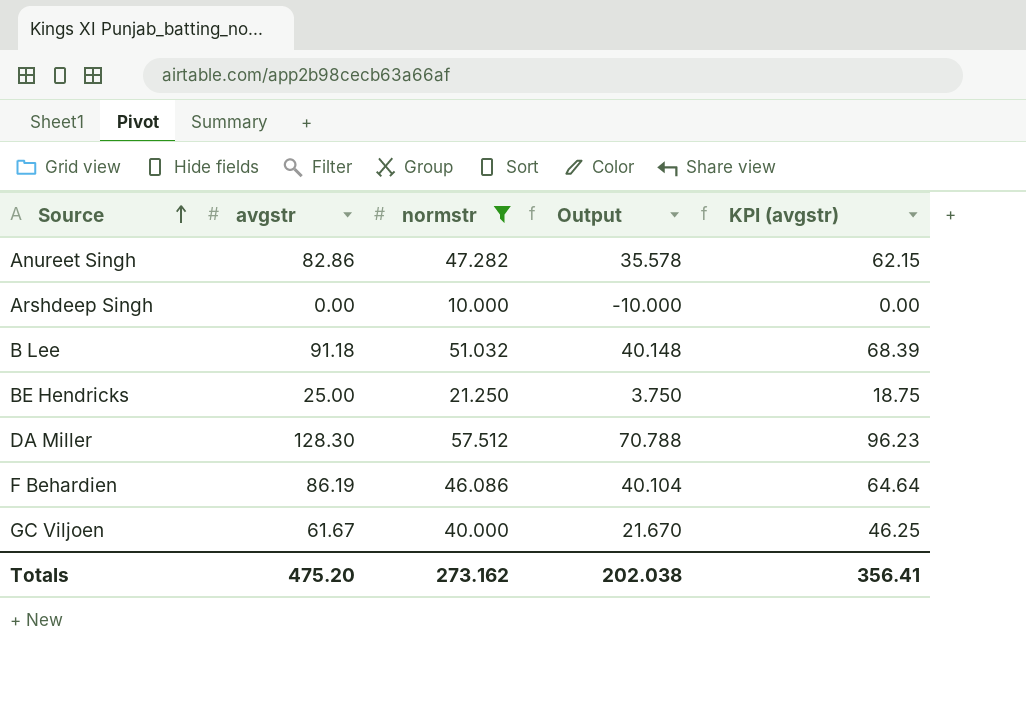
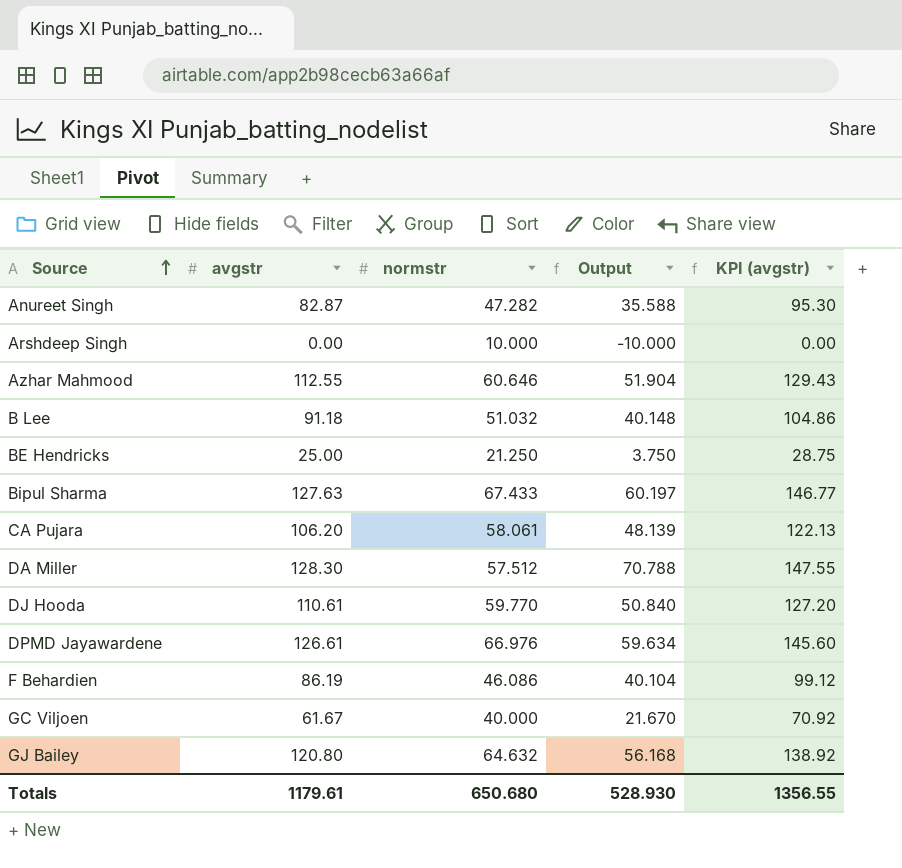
filter: normstr <= 57.512 -> none
column KPI (avgstr) | formula: [avgstr] * 0.75 -> [avgstr] * 1.15
Anureet Singh | avgstr: 82.86 -> 82.87
Anureet Singh | Output: 35.578 -> 35.588
Totals | avgstr: 475.20 -> 1179.61
Totals | normstr: 273.162 -> 650.680
Totals | Output: 202.038 -> 528.930
Totals | KPI (avgstr): 356.41 -> 1356.55

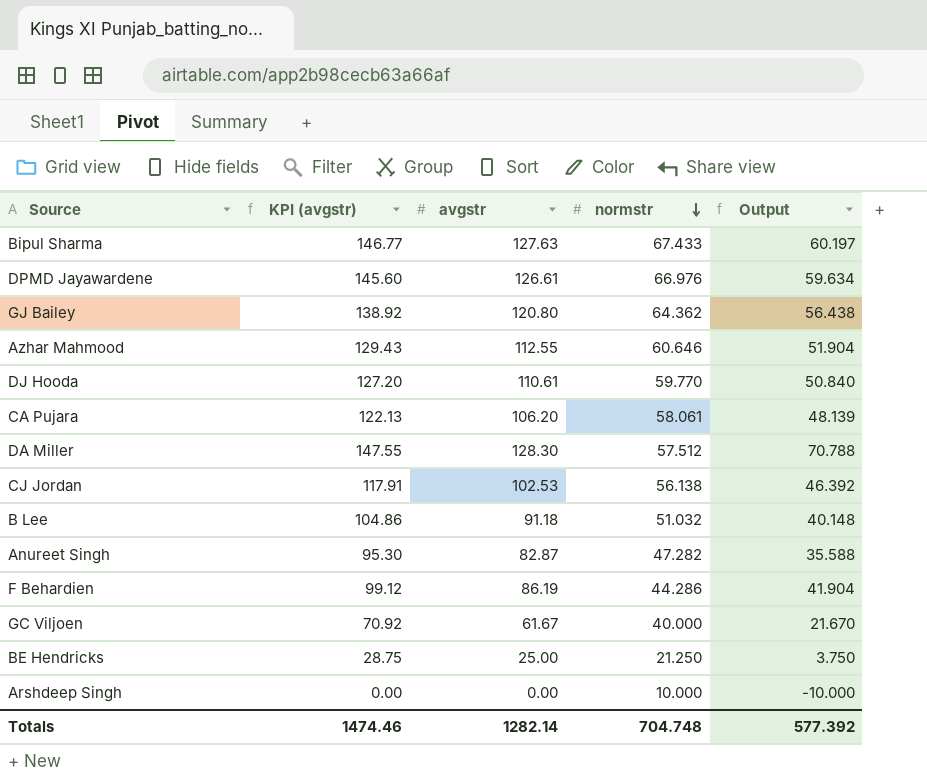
row order: Source ascending -> normstr descending
column KPI (avgstr) | position: 5 -> 2
GJ Bailey | normstr: 64.632 -> 64.362
GJ Bailey | Output: 56.168 -> 56.438
row CJ Jordan: none -> 117.91 | 102.53 | 56.138 | 46.392
F Behardien | normstr: 46.086 -> 44.286
F Behardien | Output: 40.104 -> 41.904
Totals | KPI (avgstr): 1356.55 -> 1474.46
Totals | avgstr: 1179.61 -> 1282.14
Totals | normstr: 650.680 -> 704.748
Totals | Output: 528.930 -> 577.392

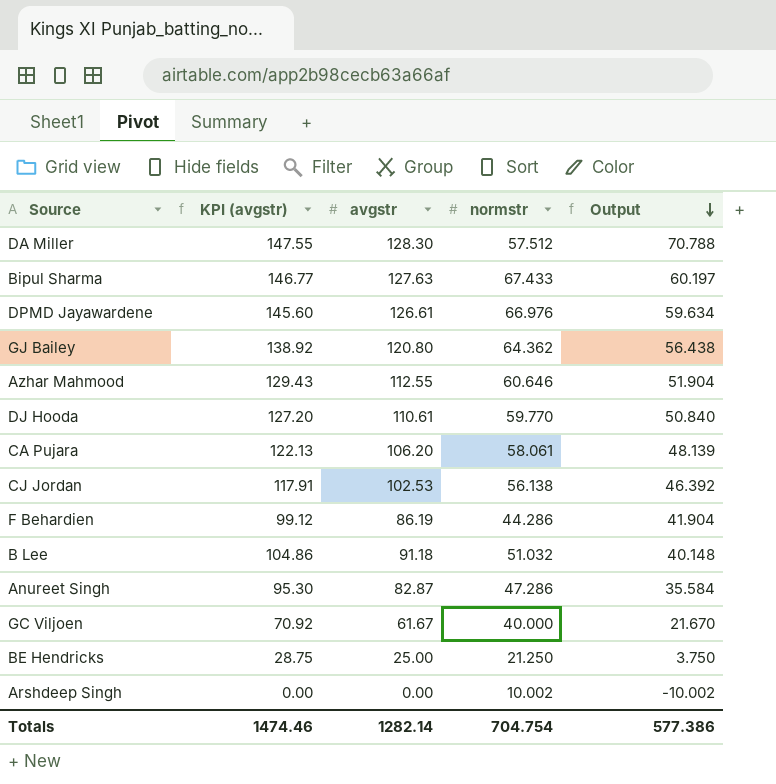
row order: normstr descending -> Output descending
Anureet Singh | normstr: 47.282 -> 47.286
Anureet Singh | Output: 35.588 -> 35.584
Arshdeep Singh | normstr: 10.000 -> 10.002
Arshdeep Singh | Output: -10.000 -> -10.002
Totals | normstr: 704.748 -> 704.754
Totals | Output: 577.392 -> 577.386

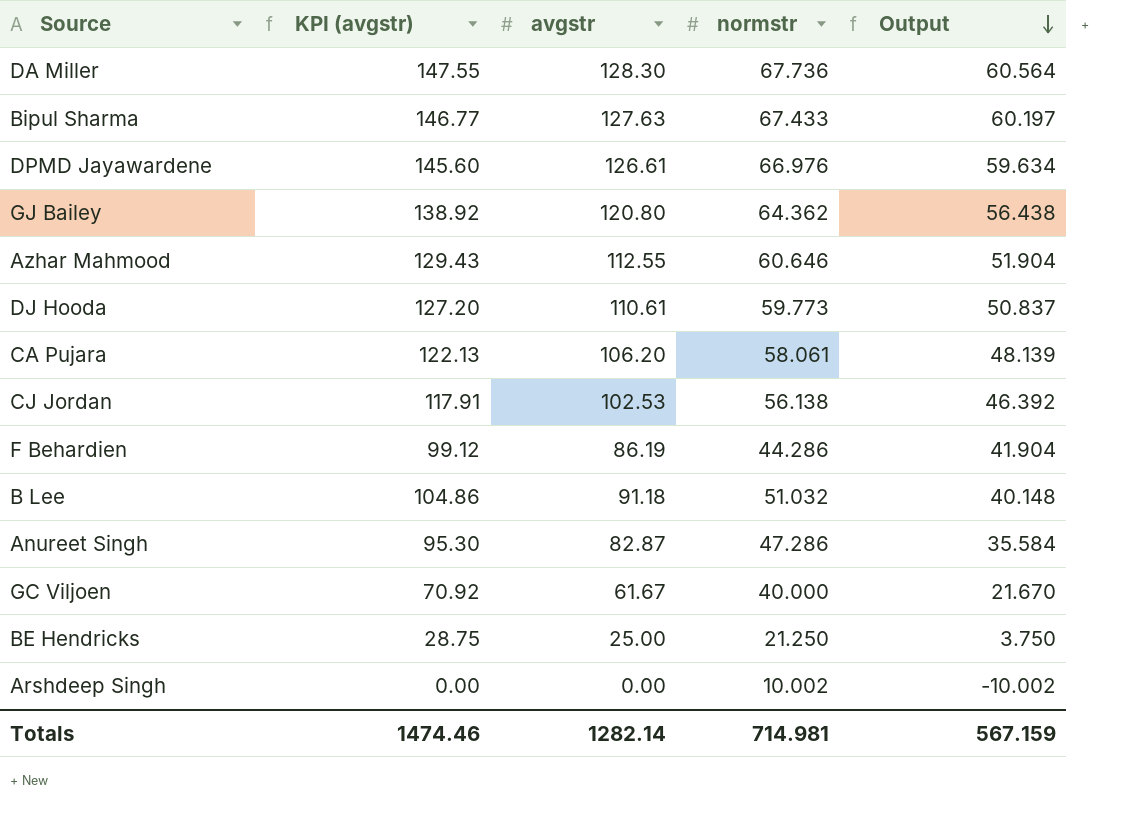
DA Miller | normstr: 57.512 -> 67.736
DA Miller | Output: 70.788 -> 60.564
DJ Hooda | normstr: 59.770 -> 59.773
DJ Hooda | Output: 50.840 -> 50.837
Totals | normstr: 704.754 -> 714.981
Totals | Output: 577.386 -> 567.159

